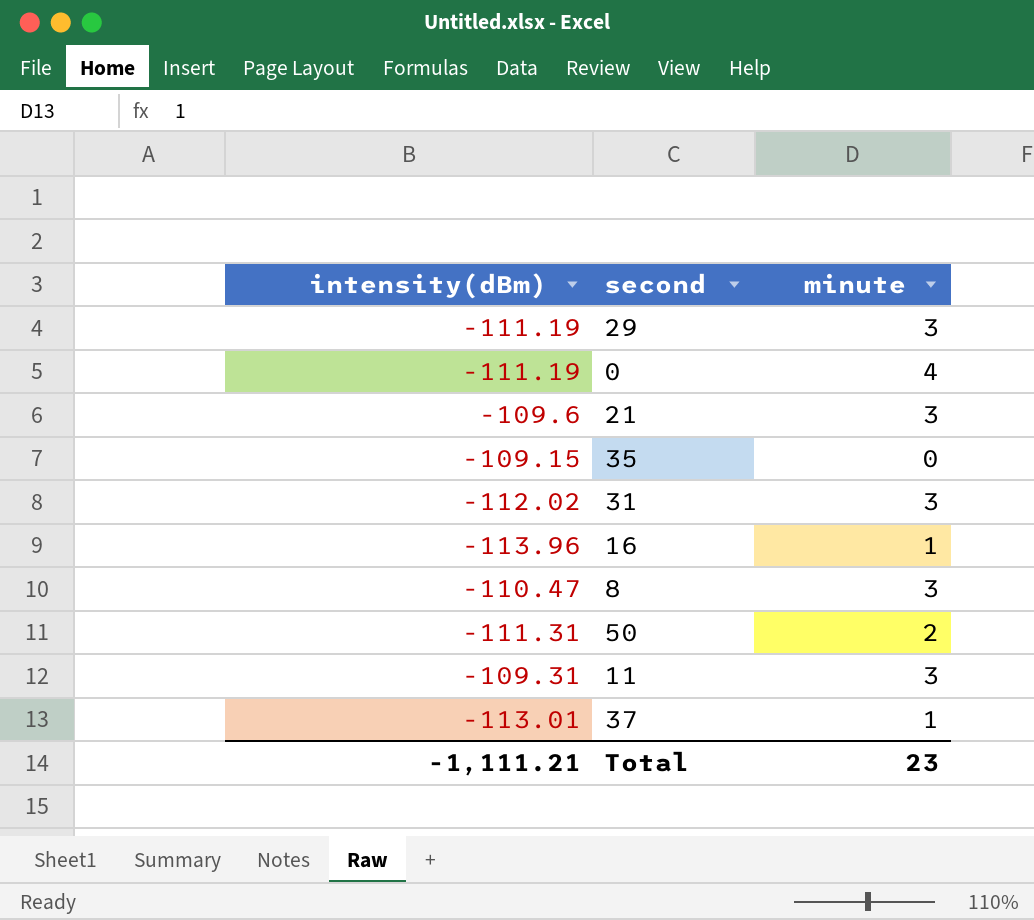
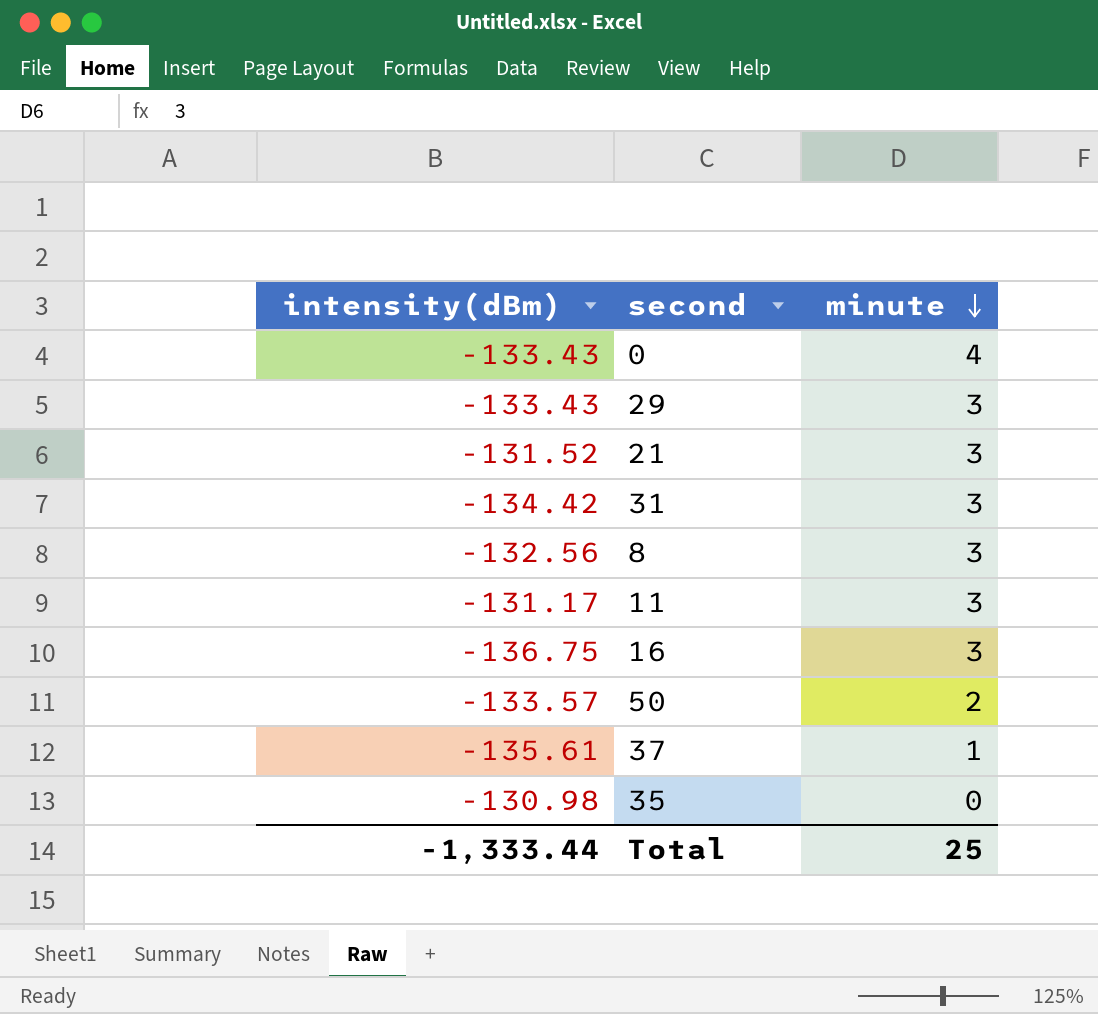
row order: none -> minute descending
0 | intensity(dBm): -111.19 -> -133.43
29 | intensity(dBm): -111.19 -> -133.43
21 | intensity(dBm): -109.6 -> -131.52
31 | intensity(dBm): -112.02 -> -134.42
8 | intensity(dBm): -110.47 -> -132.56
11 | intensity(dBm): -109.31 -> -131.17
16 | intensity(dBm): -113.96 -> -136.75
16 | minute: 1 -> 3
50 | intensity(dBm): -111.31 -> -133.57
37 | intensity(dBm): -113.01 -> -135.61
35 | intensity(dBm): -109.15 -> -130.98
Total | intensity(dBm): -1,111.21 -> -1,333.44
Total | minute: 23 -> 25

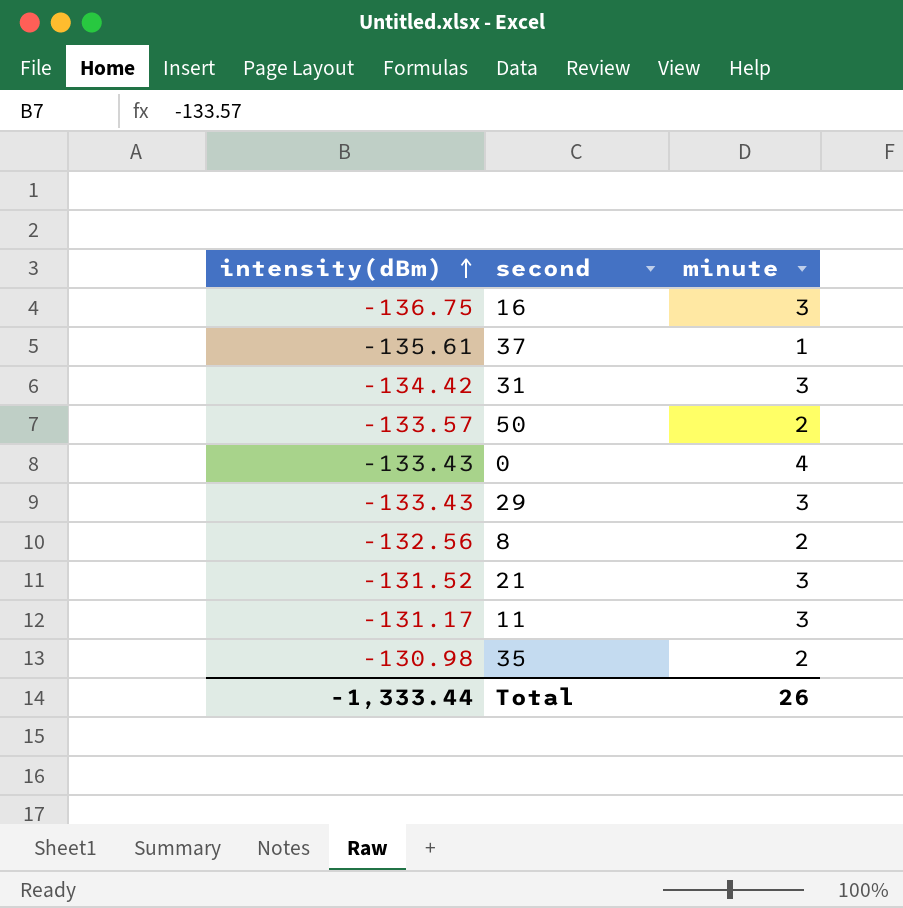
row order: minute descending -> intensity(dBm) ascending
8 | minute: 3 -> 2
35 | minute: 0 -> 2
Total | minute: 25 -> 26

